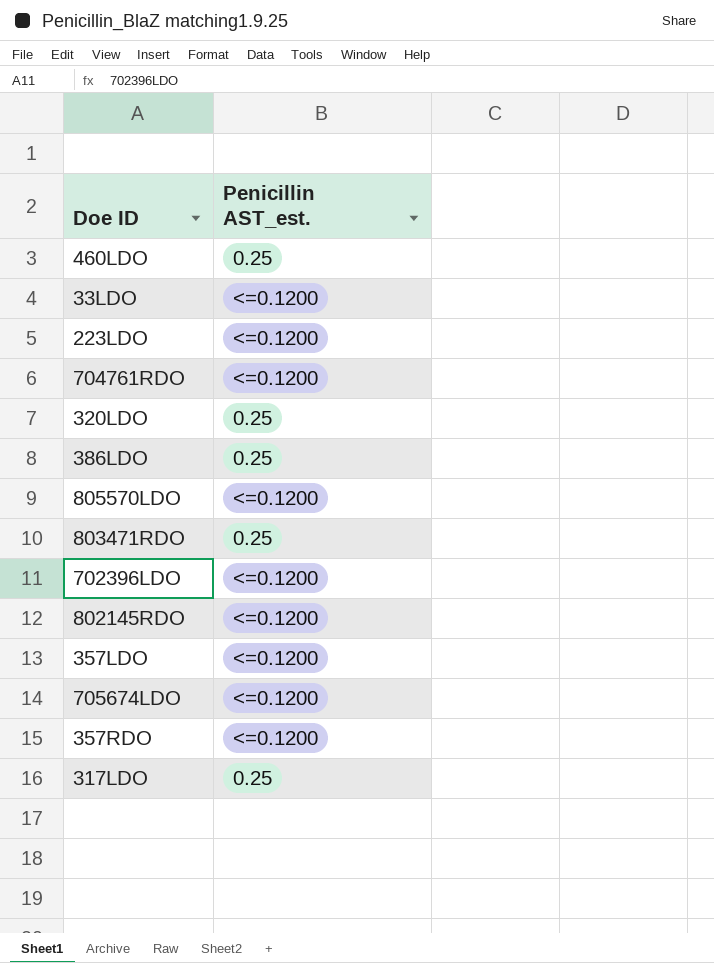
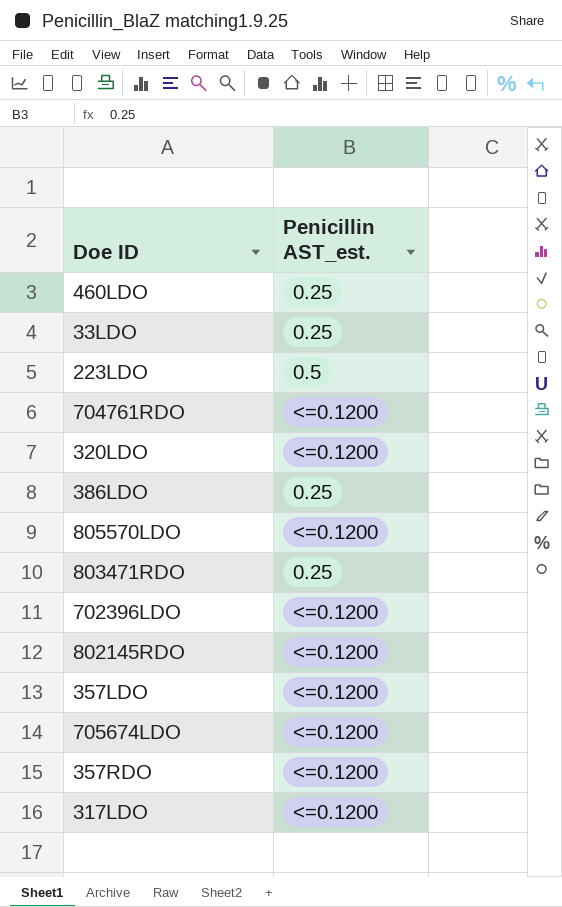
33LDO | Penicillin AST_est.: <=0.1200 -> 0.25
223LDO | Penicillin AST_est.: <=0.1200 -> 0.5
320LDO | Penicillin AST_est.: 0.25 -> <=0.1200
317LDO | Penicillin AST_est.: 0.25 -> <=0.1200

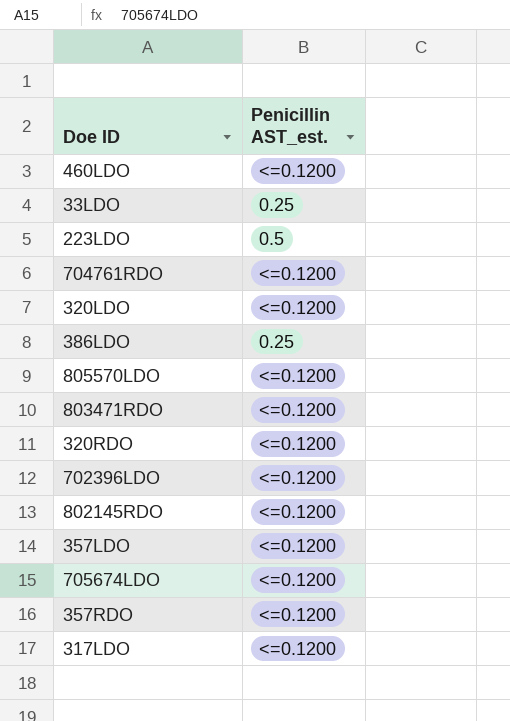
460LDO | Penicillin AST_est.: 0.25 -> <=0.1200
803471RDO | Penicillin AST_est.: 0.25 -> <=0.1200
row 320RDO: none -> <=0.1200

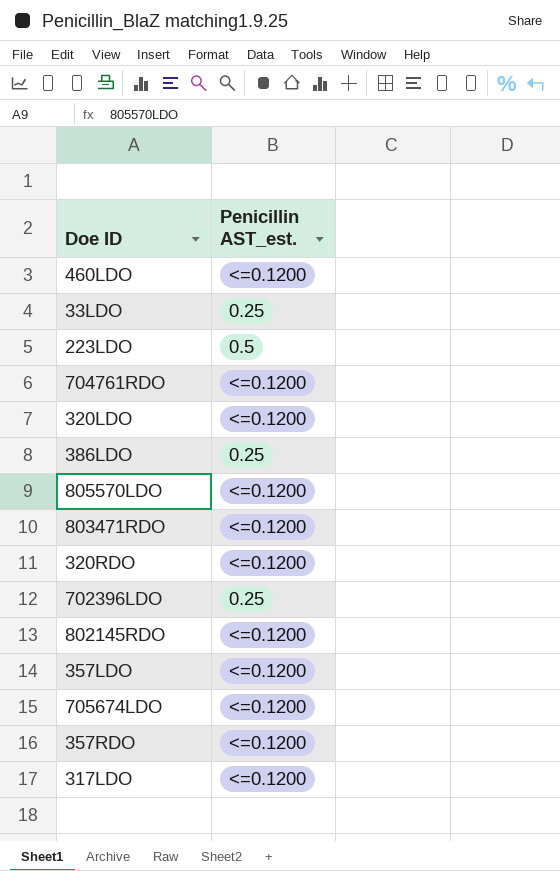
702396LDO | Penicillin AST_est.: <=0.1200 -> 0.25

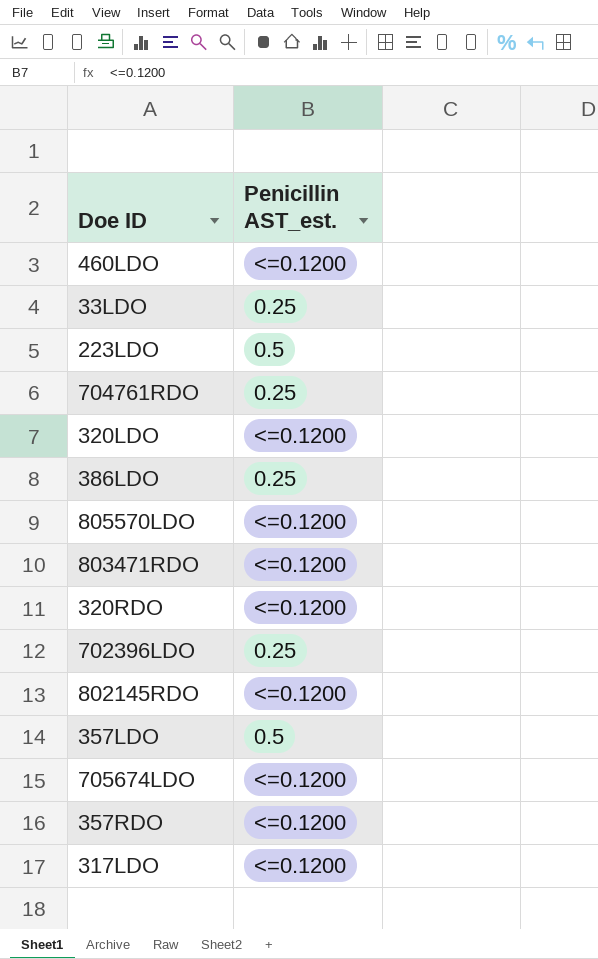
704761RDO | Penicillin AST_est.: <=0.1200 -> 0.25
357LDO | Penicillin AST_est.: <=0.1200 -> 0.5

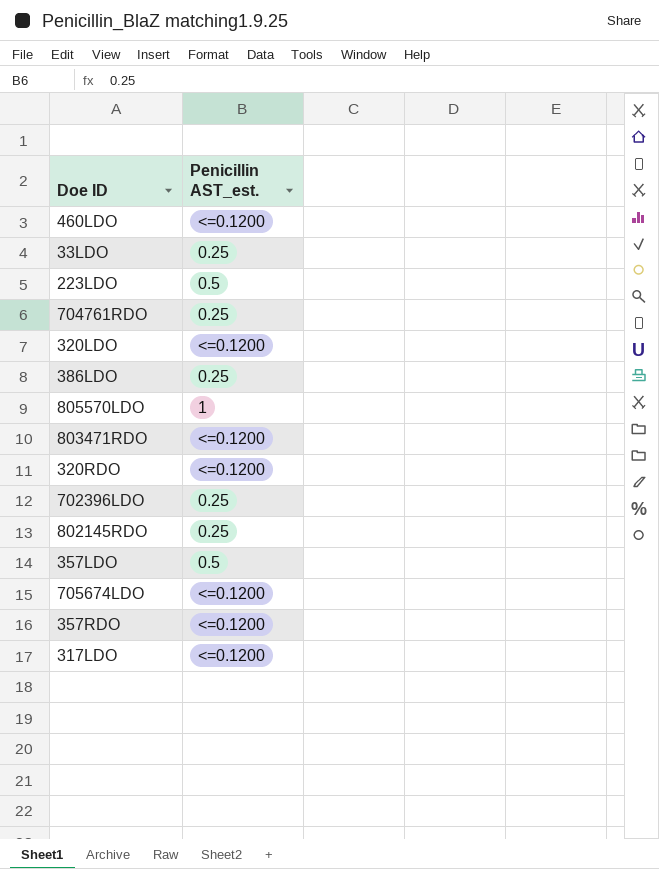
805570LDO | Penicillin AST_est.: <=0.1200 -> 1
802145RDO | Penicillin AST_est.: <=0.1200 -> 0.25

